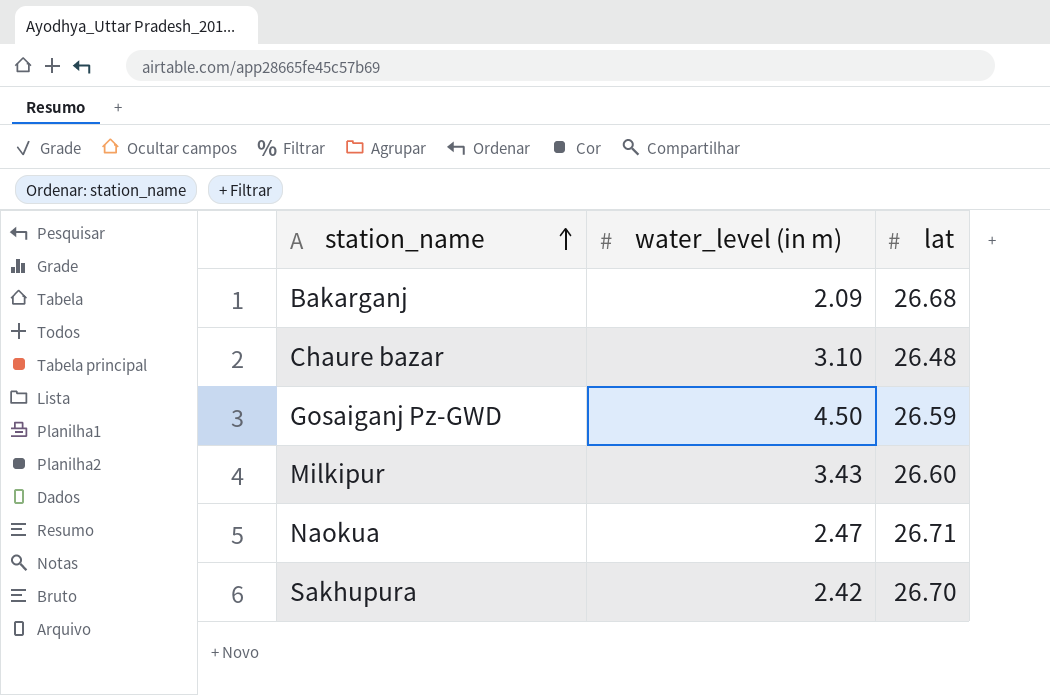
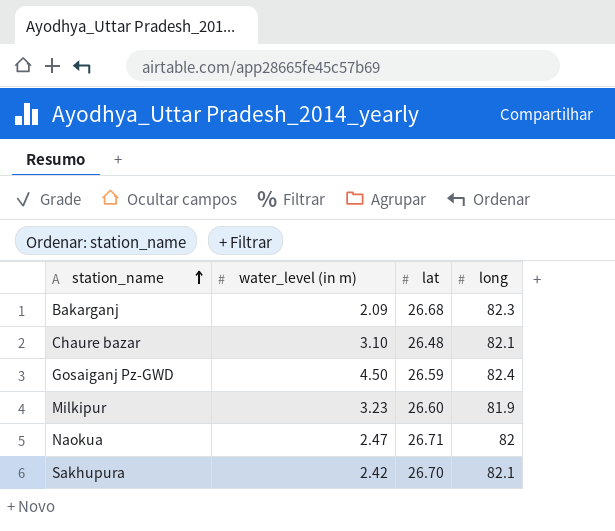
column long | position: none -> 4
Milkipur | water_level (in m): 3.43 -> 3.23

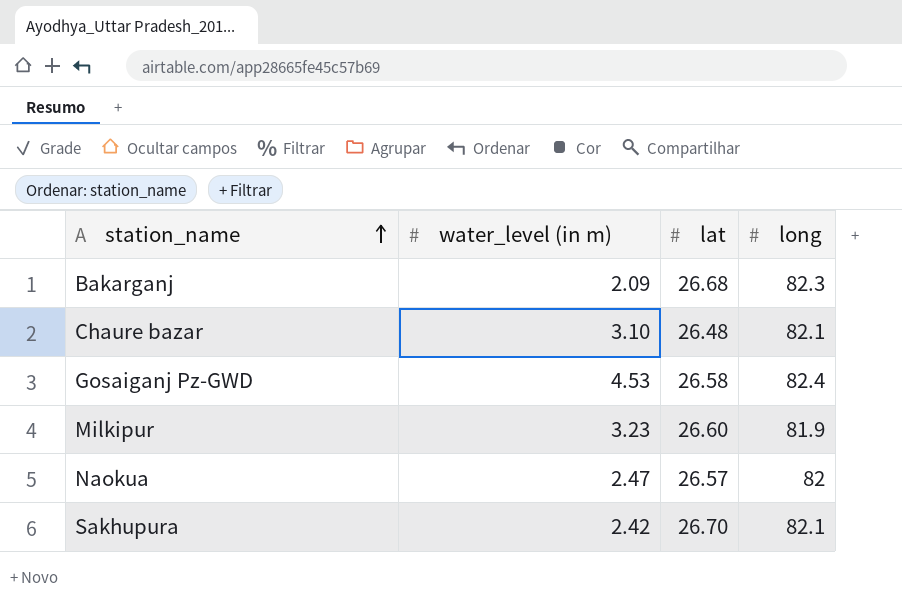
Gosaiganj Pz-GWD | water_level (in m): 4.50 -> 4.53
Gosaiganj Pz-GWD | lat: 26.59 -> 26.58
Naokua | lat: 26.71 -> 26.57

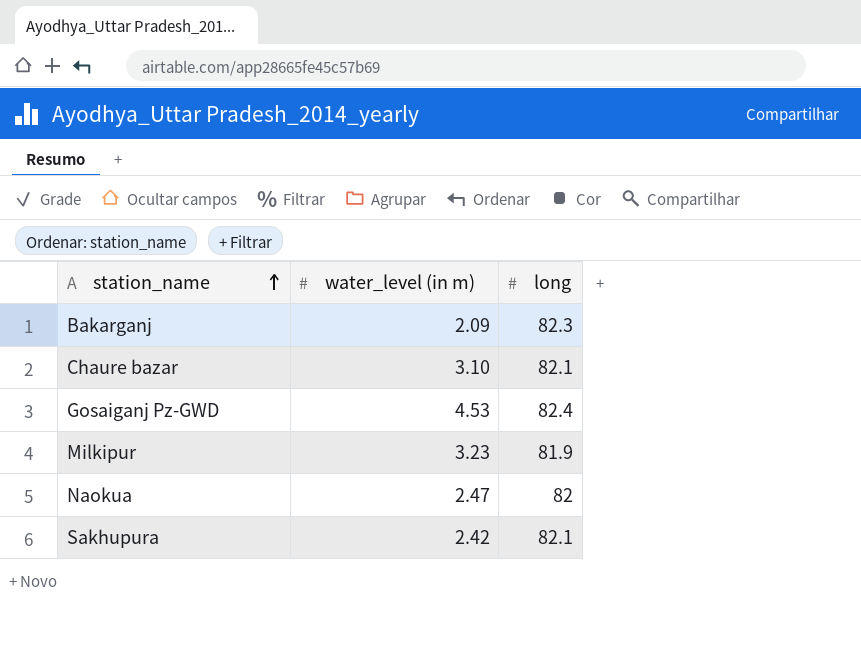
column lat | position: 3 -> none

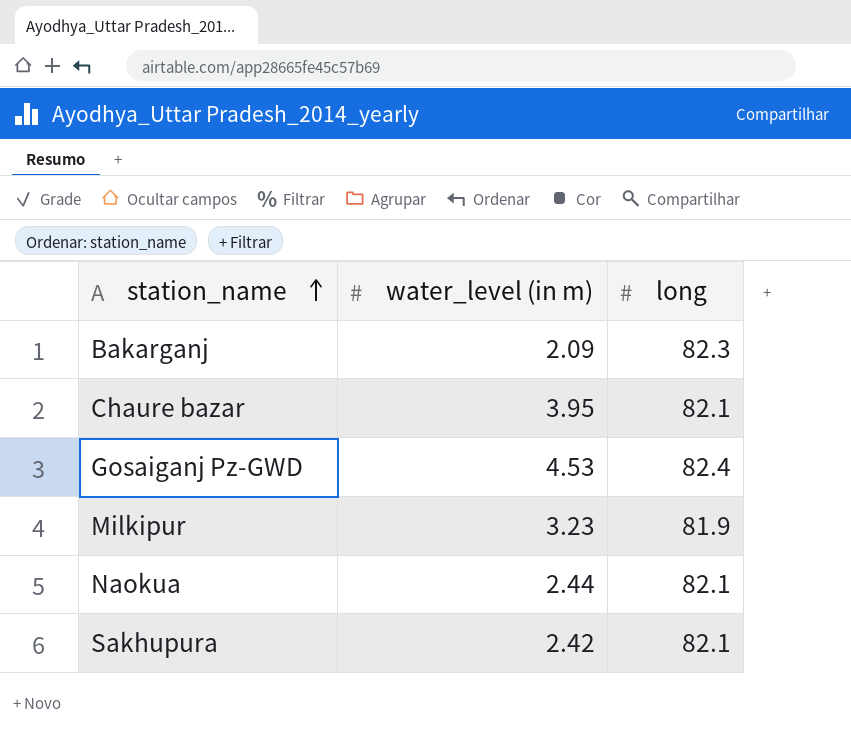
Chaure bazar | water_level (in m): 3.10 -> 3.95
Naokua | water_level (in m): 2.47 -> 2.44
Naokua | long: 82 -> 82.1

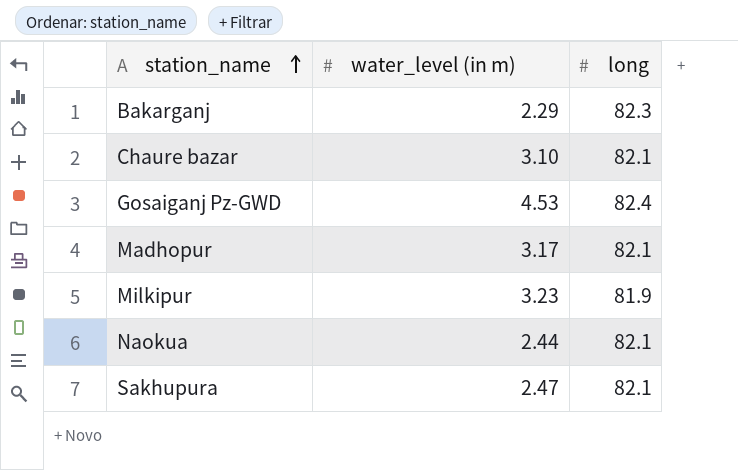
Bakarganj | water_level (in m): 2.09 -> 2.29
Chaure bazar | water_level (in m): 3.95 -> 3.10
row Madhopur: none -> 3.17 | 82.1
Sakhupura | water_level (in m): 2.42 -> 2.47

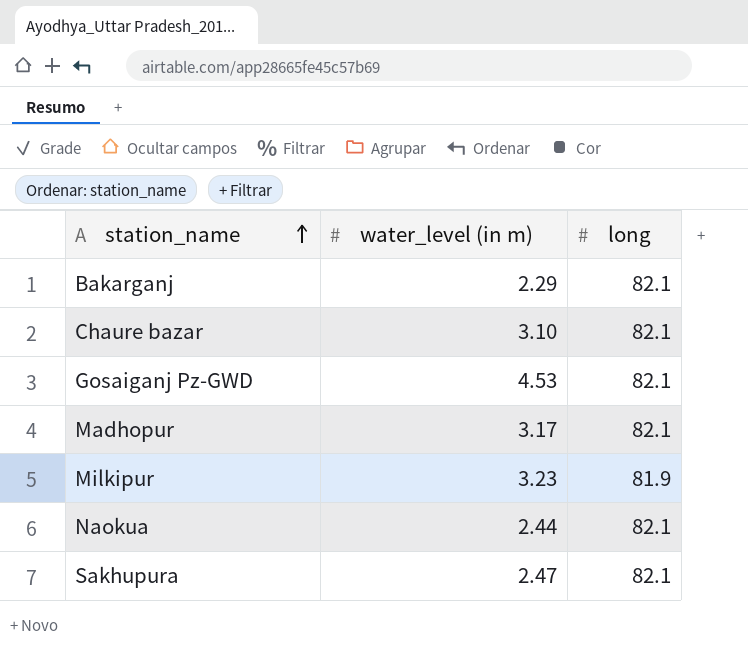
Bakarganj | long: 82.3 -> 82.1
Gosaiganj Pz-GWD | long: 82.4 -> 82.1

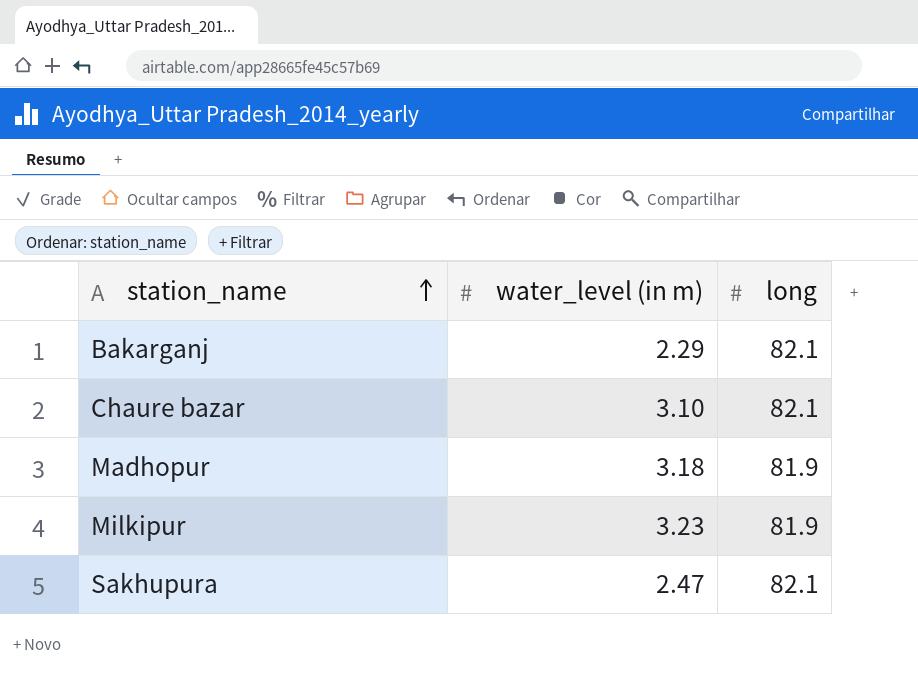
row Gosaiganj Pz-GWD: 4.53 | 82.1 -> none
row Naokua: 2.44 | 82.1 -> none
Madhopur | water_level (in m): 3.17 -> 3.18
Madhopur | long: 82.1 -> 81.9

